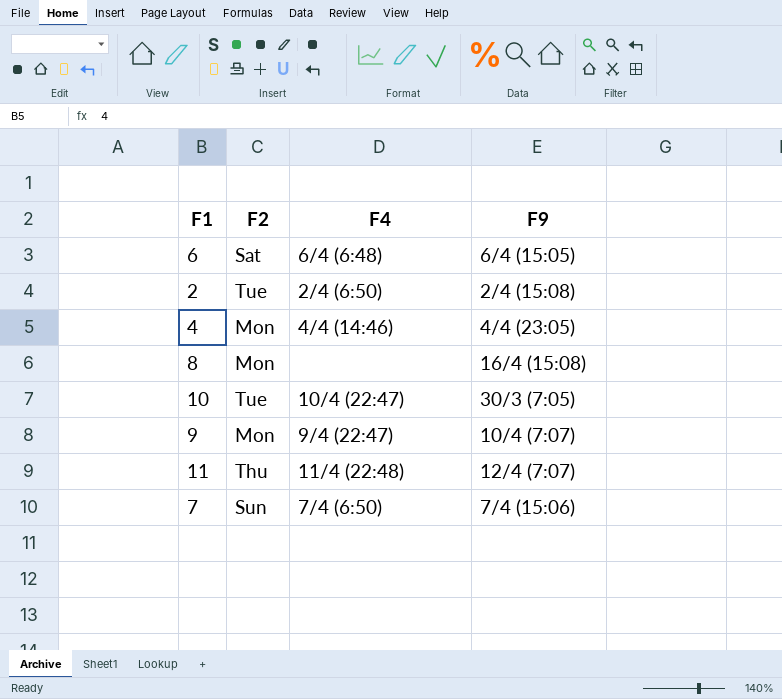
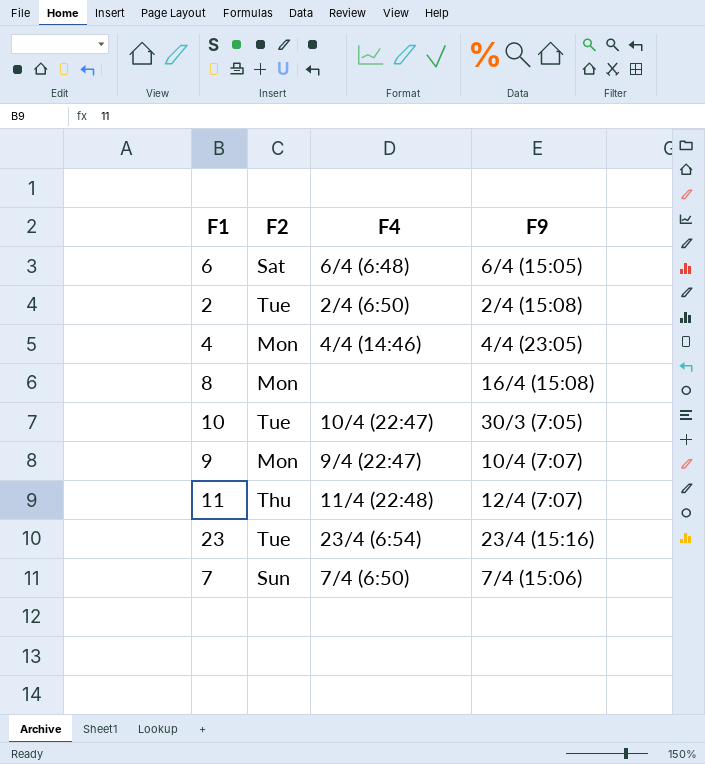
row 23: none -> Tue | 23/4 (6:54) | 23/4 (15:16)

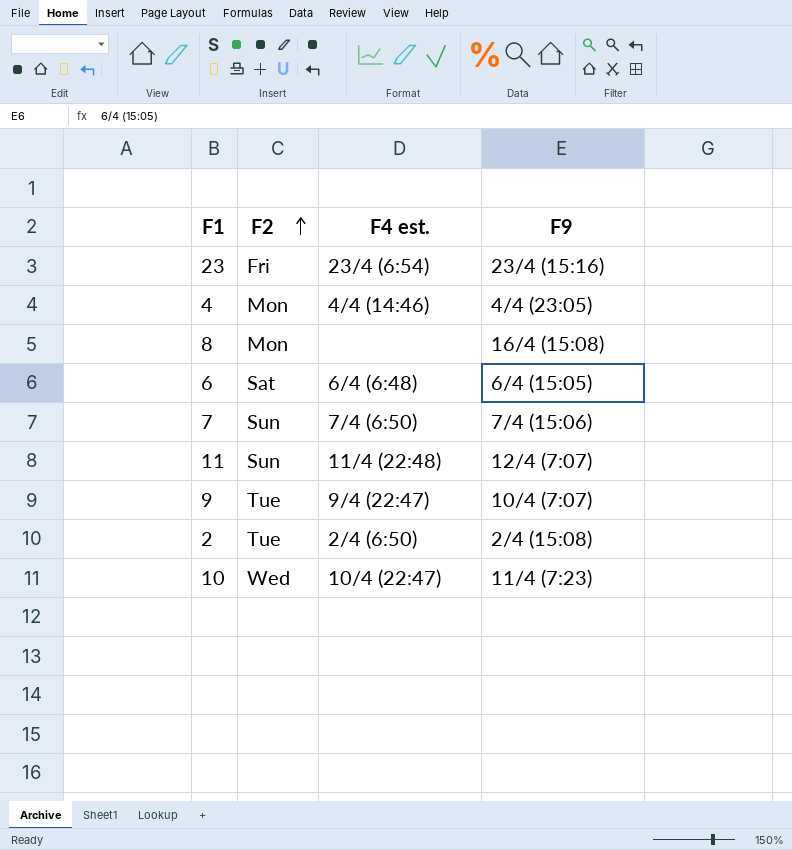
row order: none -> F2 ascending
column name: F4 -> F4 est.
23 | F2: Tue -> Fri
11 | F2: Thu -> Sun
9 | F2: Mon -> Tue
10 | F2: Tue -> Wed
10 | F9: 30/3 (7:05) -> 11/4 (7:23)

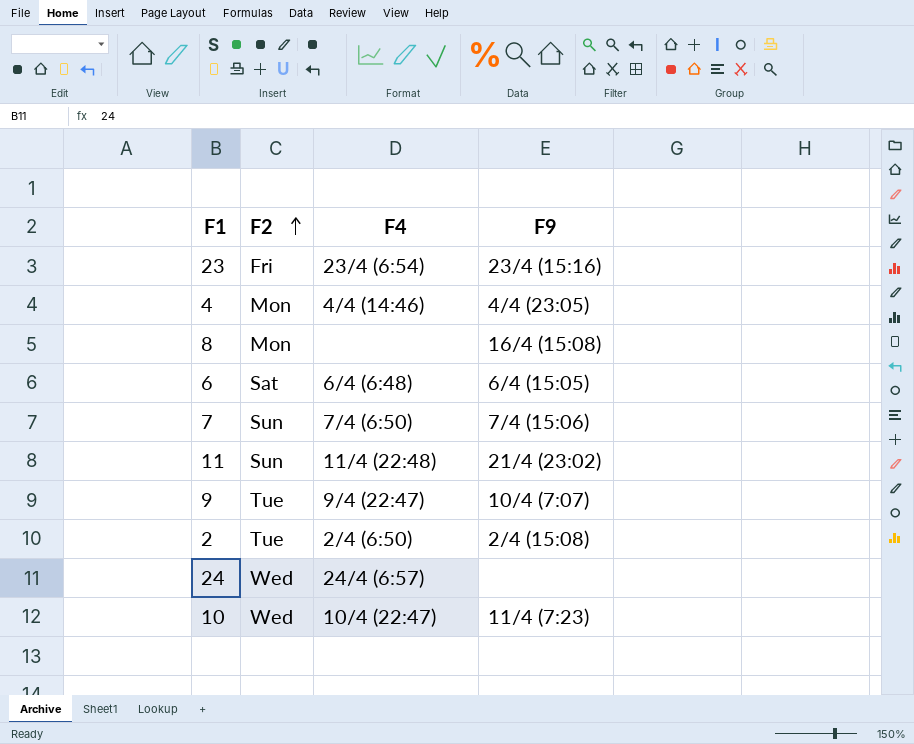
column name: F4 est. -> F4
11 | F9: 12/4 (7:07) -> 21/4 (23:02)
row 24: none -> Wed | 24/4 (6:57) | none

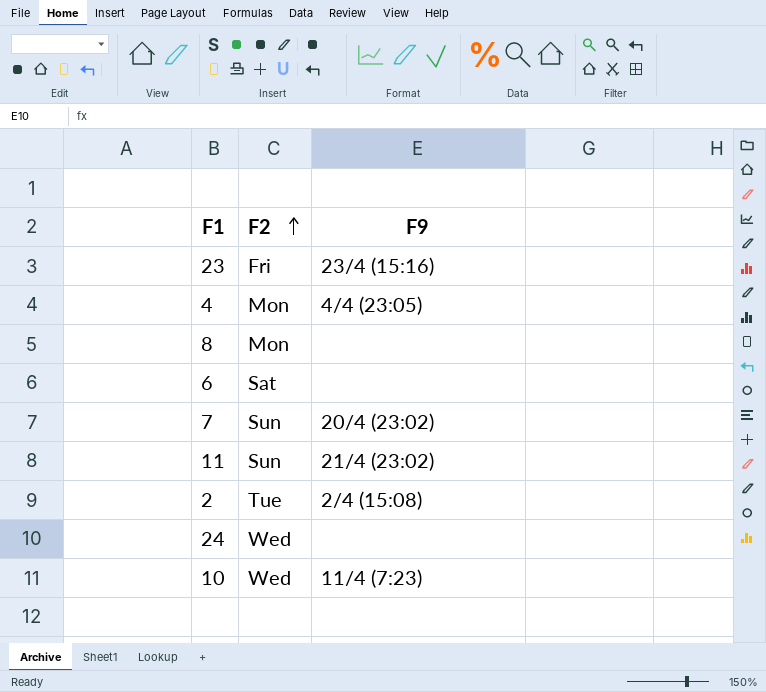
column F4 | position: 3 -> none
row 9: Tue | 9/4 (22:47) | 10/4 (7:07) -> none
8 | F9: 16/4 (15:08) -> none
6 | F9: 6/4 (15:05) -> none
7 | F9: 7/4 (15:06) -> 20/4 (23:02)

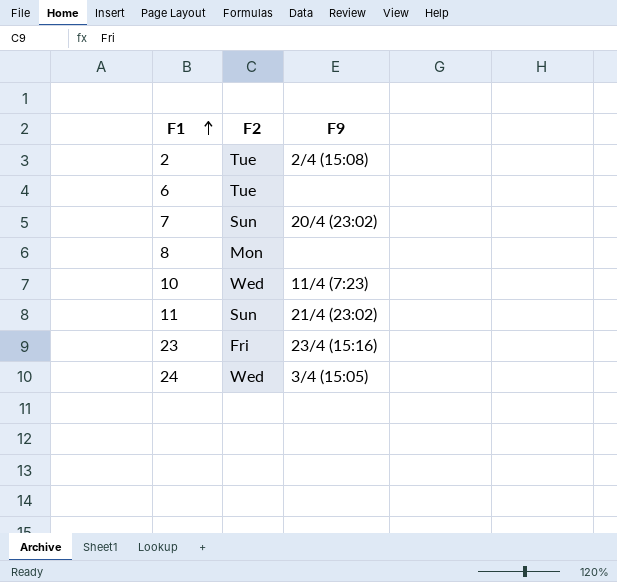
row order: F2 ascending -> F1 ascending
row 4: Mon | 4/4 (23:05) -> none
6 | F2: Sat -> Tue
24 | F9: none -> 3/4 (15:05)

